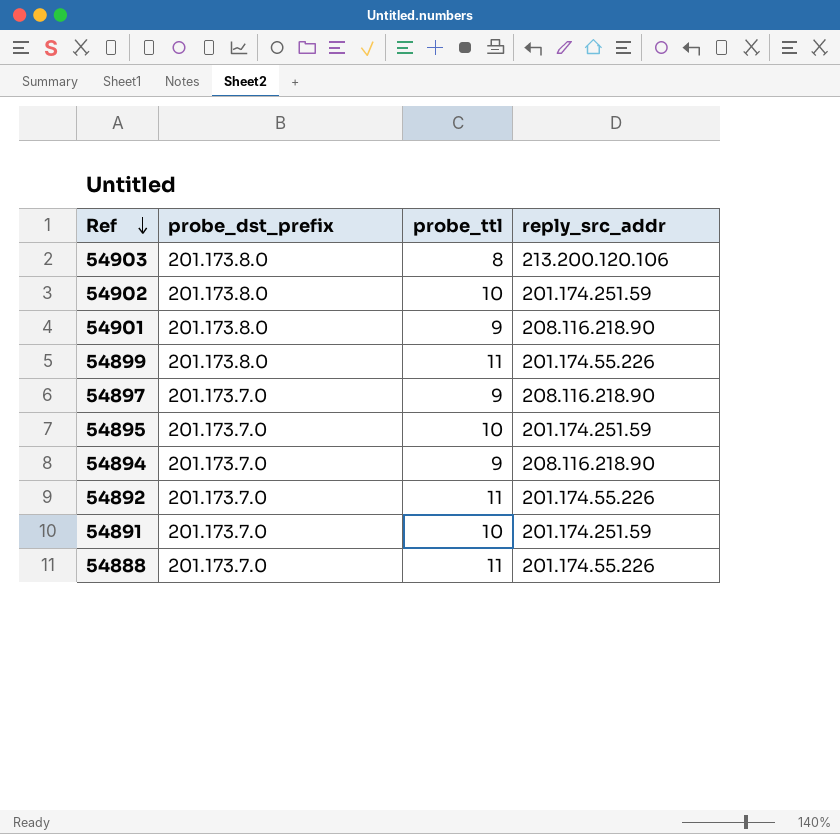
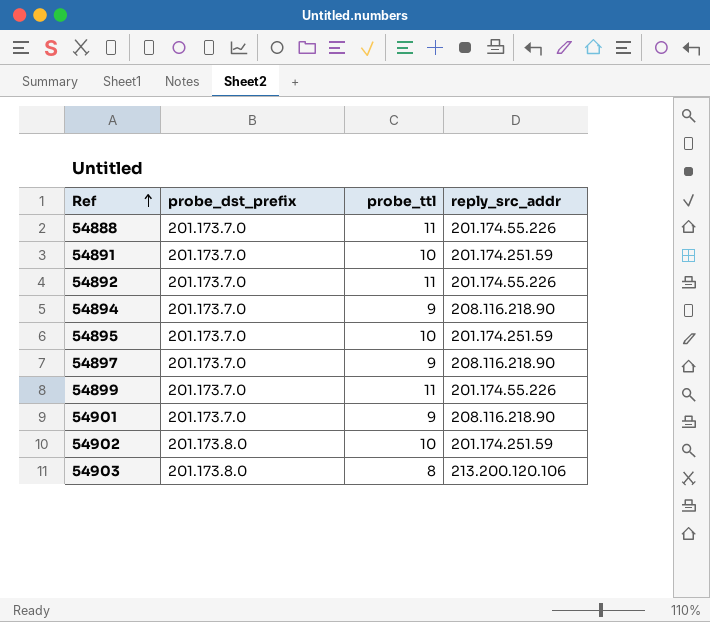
row order: Ref descending -> Ref ascending
54899 | probe_dst_prefix: 201.173.8.0 -> 201.173.7.0
54901 | probe_dst_prefix: 201.173.8.0 -> 201.173.7.0

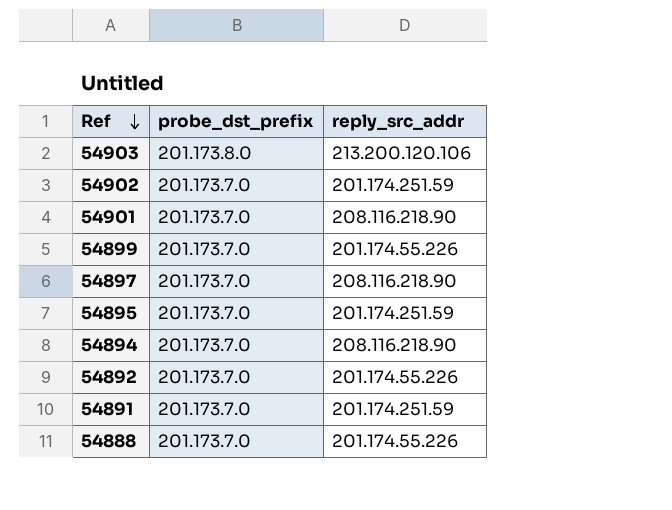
row order: Ref ascending -> Ref descending
column probe_ttl | position: 3 -> none
54902 | probe_dst_prefix: 201.173.8.0 -> 201.173.7.0

